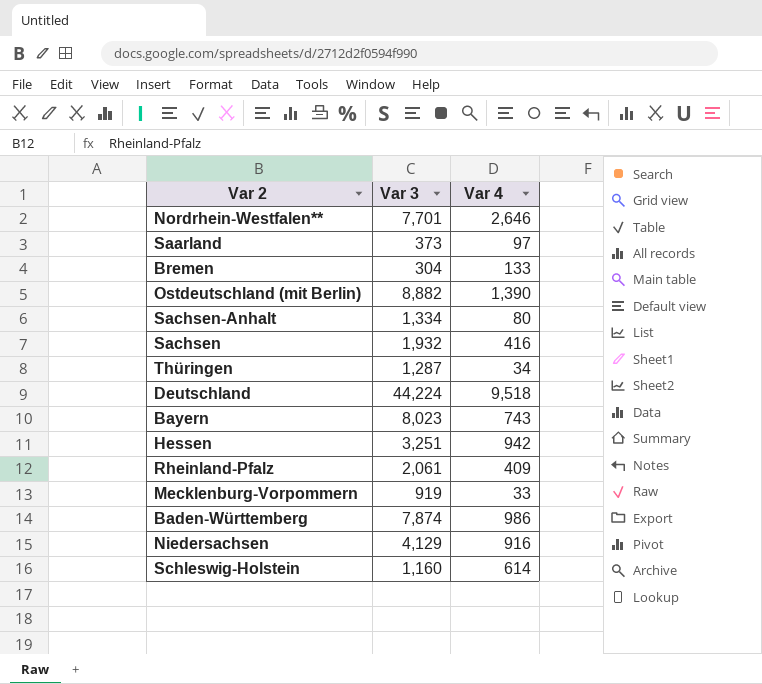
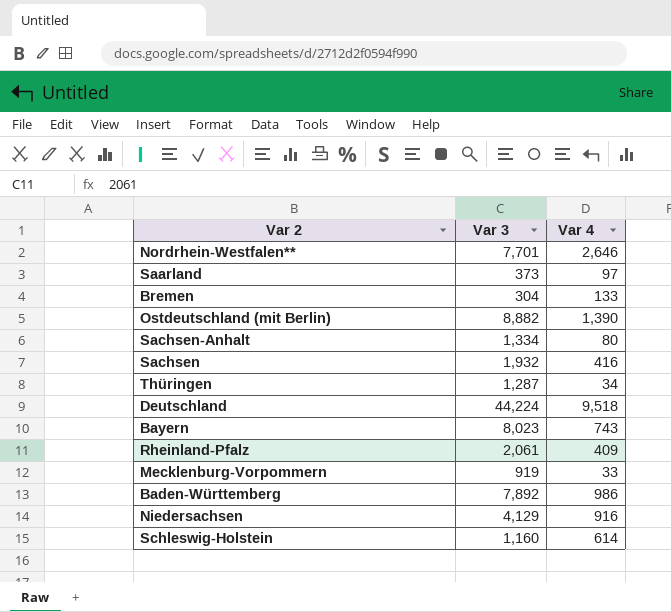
row Hessen: 3,251 | 942 -> none
Baden-Württemberg | Var 3: 7,874 -> 7,892

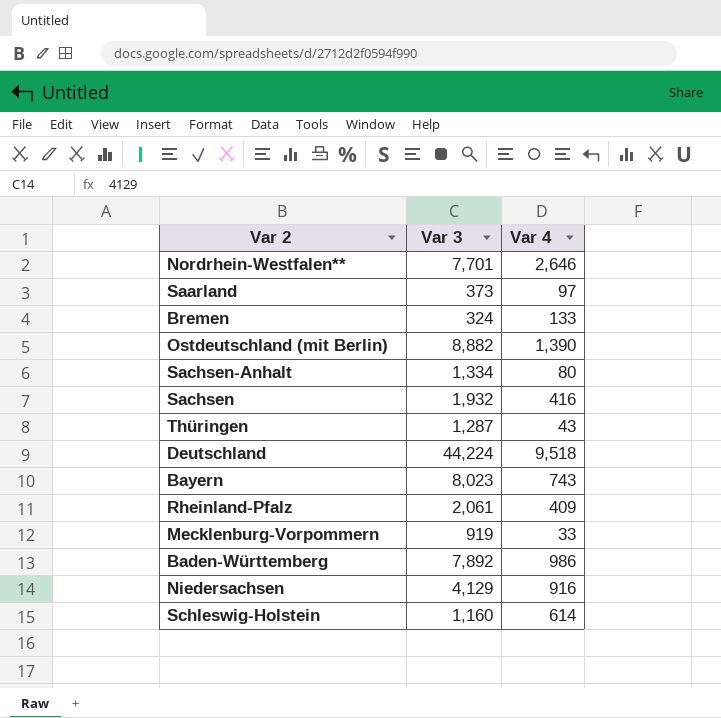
Bremen | Var 3: 304 -> 324
Thüringen | Var 4: 34 -> 43

